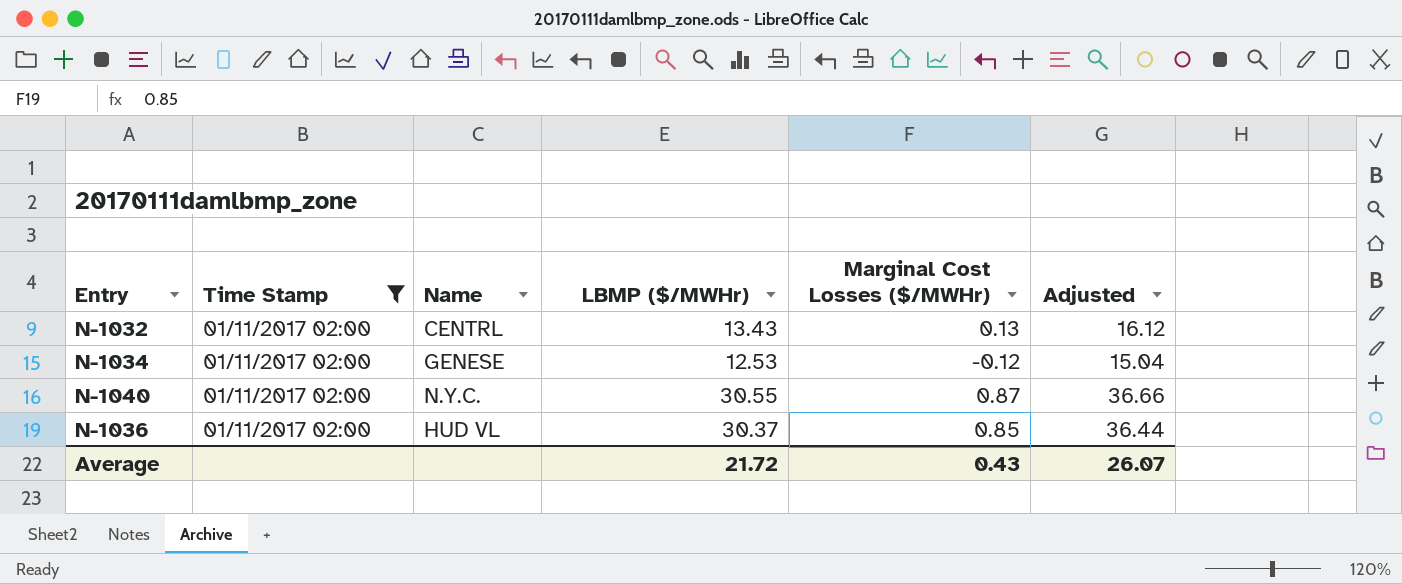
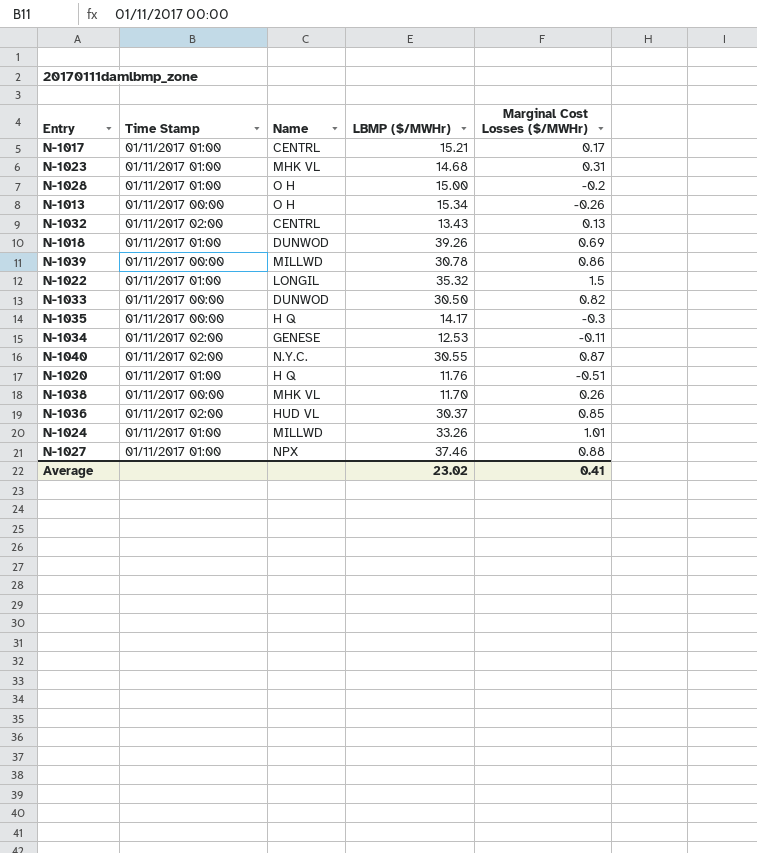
filter: Time Stamp = 01/11/2017 02:00 -> none
column Adjusted | formula: [LBMP ($/MWHr)] * 1.2 -> none
N-1034 | Marginal Cost Losses ($/MWHr): -0.12 -> -0.11
Average | LBMP ($/MWHr): 21.72 -> 23.02
Average | Marginal Cost Losses ($/MWHr): 0.43 -> 0.41

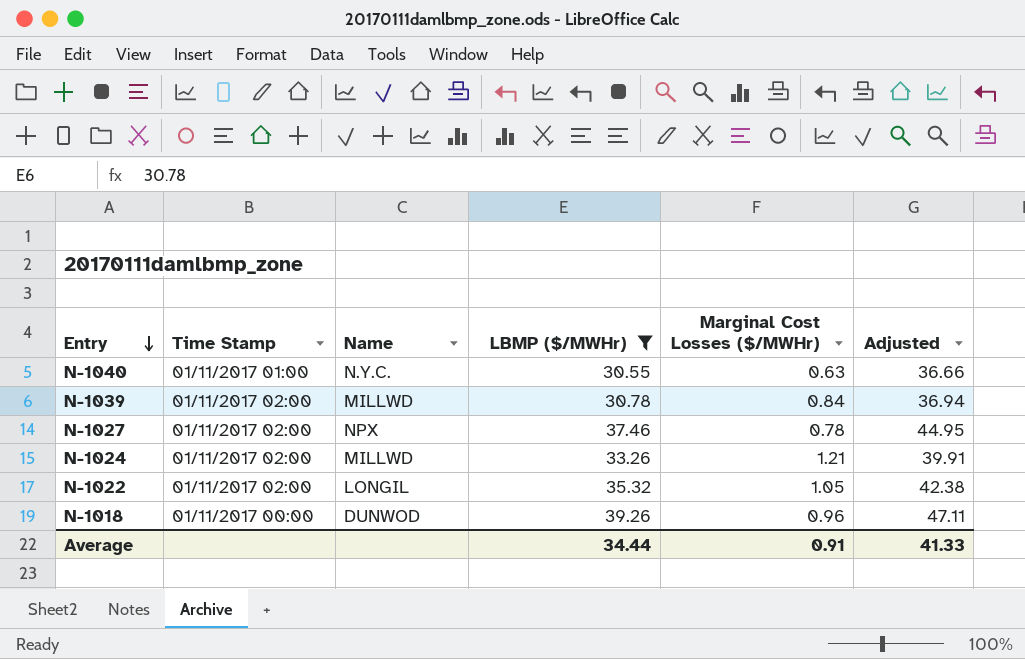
filter: none -> LBMP ($/MWHr) >= 30.55
row order: none -> Entry descending
column Adjusted | formula: none -> [LBMP ($/MWHr)] * 1.2
N-1040 | Time Stamp: 01/11/2017 02:00 -> 01/11/2017 01:00
N-1040 | Marginal Cost Losses ($/MWHr): 0.87 -> 0.63
N-1039 | Time Stamp: 01/11/2017 00:00 -> 01/11/2017 02:00
N-1039 | Marginal Cost Losses ($/MWHr): 0.86 -> 0.84
N-1027 | Time Stamp: 01/11/2017 01:00 -> 01/11/2017 02:00
N-1027 | Marginal Cost Losses ($/MWHr): 0.88 -> 0.78
N-1024 | Time Stamp: 01/11/2017 01:00 -> 01/11/2017 02:00
N-1024 | Marginal Cost Losses ($/MWHr): 1.01 -> 1.21
N-1022 | Time Stamp: 01/11/2017 01:00 -> 01/11/2017 02:00
N-1022 | Marginal Cost Losses ($/MWHr): 1.5 -> 1.05
N-1018 | Time Stamp: 01/11/2017 01:00 -> 01/11/2017 00:00
N-1018 | Marginal Cost Losses ($/MWHr): 0.69 -> 0.96
Average | LBMP ($/MWHr): 23.02 -> 34.44
Average | Marginal Cost Losses ($/MWHr): 0.41 -> 0.91

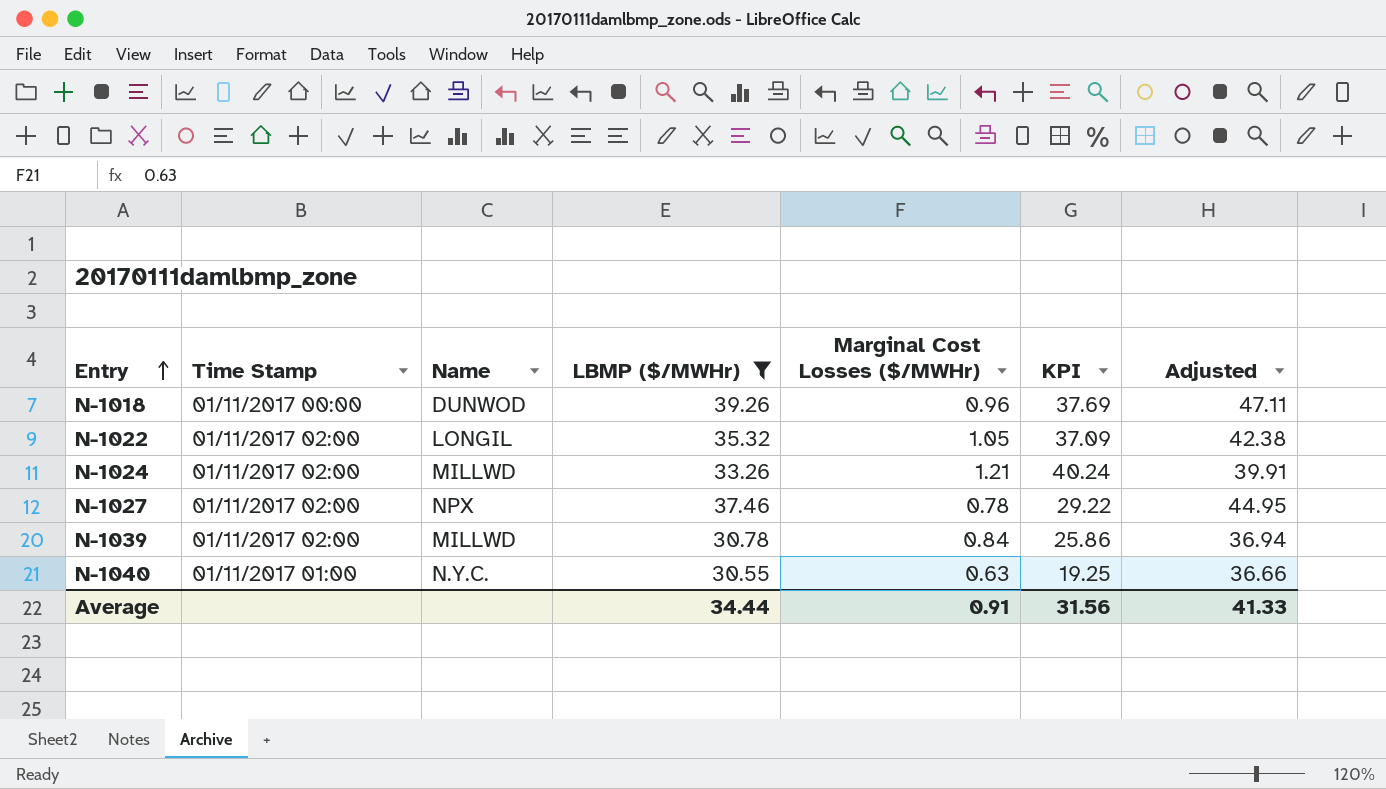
row order: Entry descending -> Entry ascending
column KPI | formula: none -> [LBMP ($/MWHr)] * [Marginal Cost Losses ($/MWHr)]

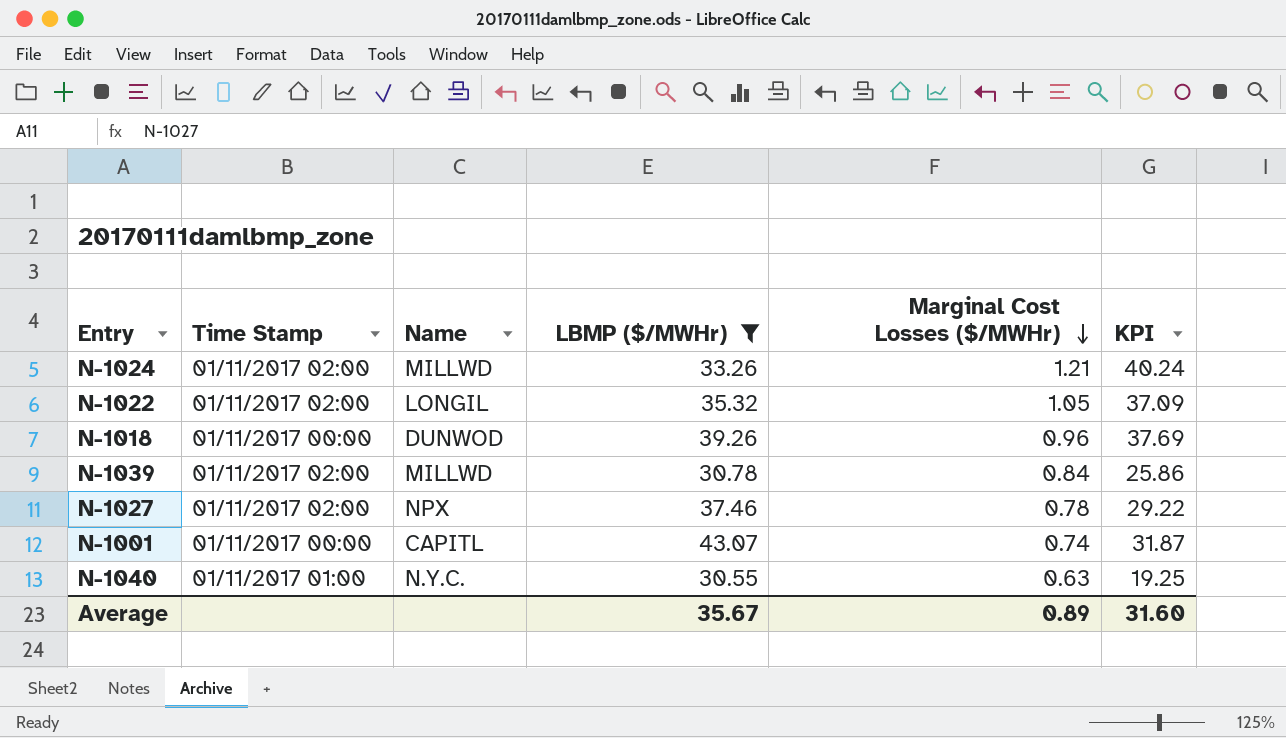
row order: Entry ascending -> Marginal Cost Losses ($/MWHr) descending
column Adjusted | formula: [LBMP ($/MWHr)] * 1.2 -> none
row N-1001: none -> 01/11/2017 00:00 | CAPITL | 43.07 | 0.74 | 31.87
Average | LBMP ($/MWHr): 34.44 -> 35.67
Average | Marginal Cost Losses ($/MWHr): 0.91 -> 0.89
Average | KPI: 31.56 -> 31.60

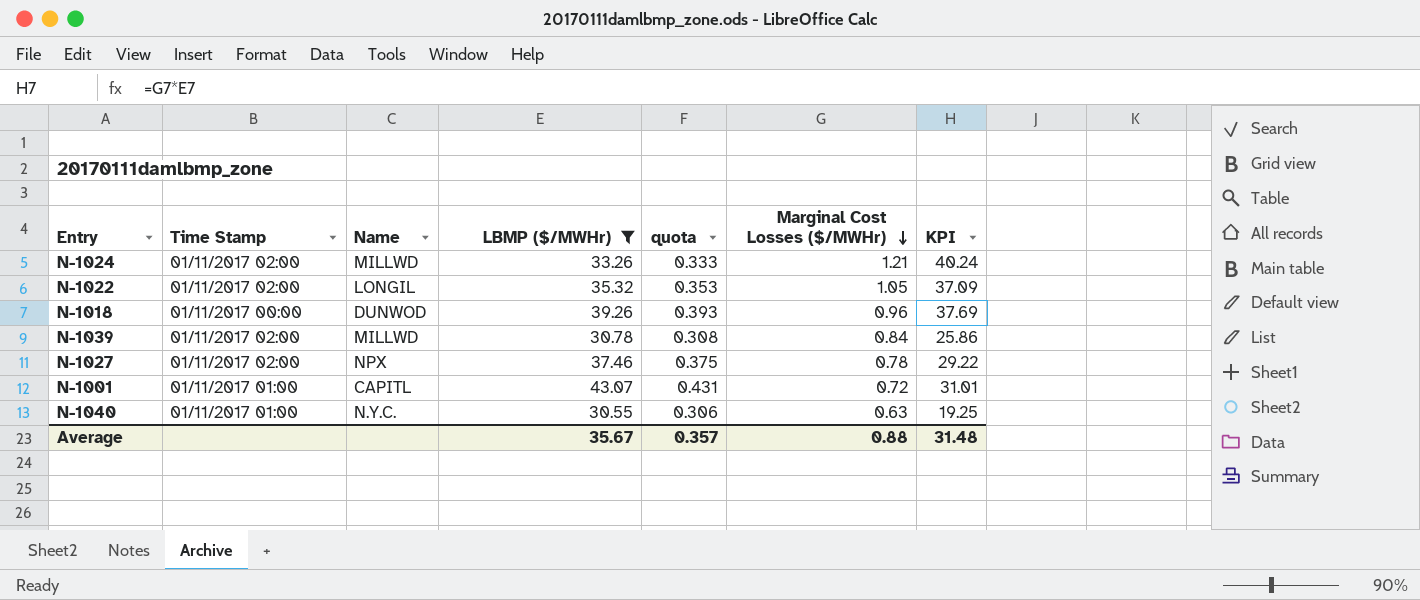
column quota | formula: none -> [LBMP ($/MWHr)] * 0.01
N-1001 | Time Stamp: 01/11/2017 00:00 -> 01/11/2017 01:00
N-1001 | Marginal Cost Losses ($/MWHr): 0.74 -> 0.72
N-1001 | KPI: 31.87 -> 31.01
Average | Marginal Cost Losses ($/MWHr): 0.89 -> 0.88
Average | KPI: 31.60 -> 31.48

